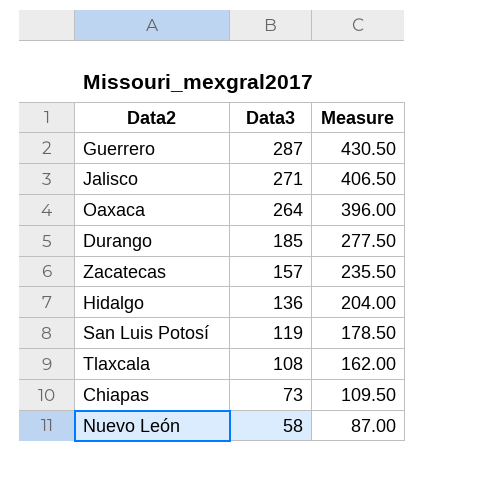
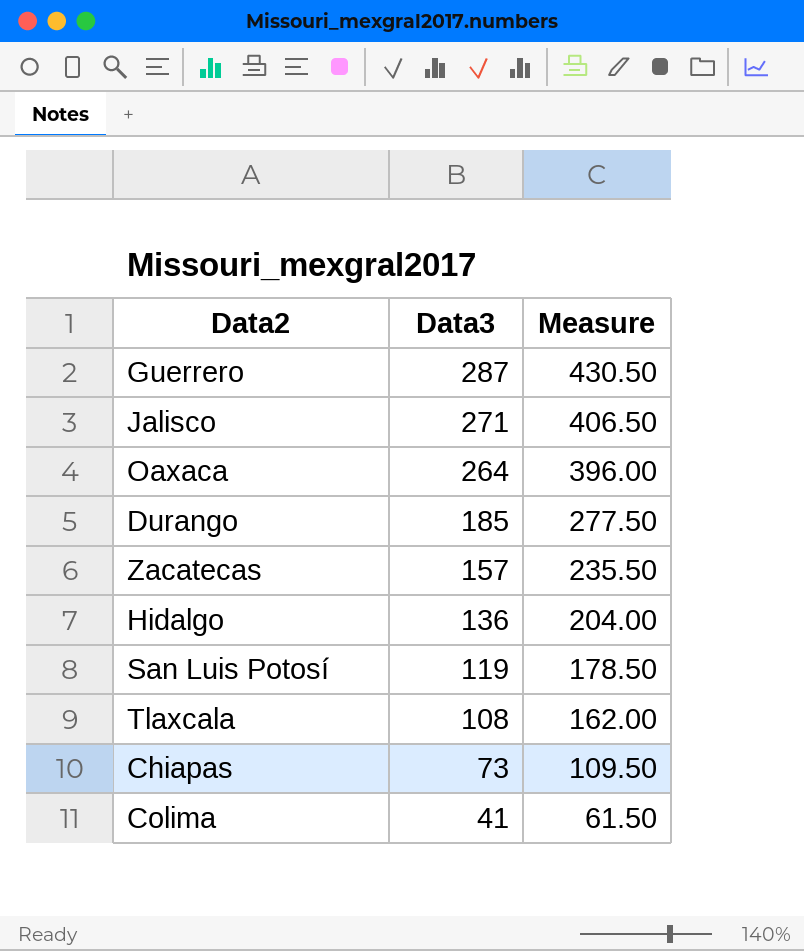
row Nuevo León: 58 | 87.00 -> none
row Colima: none -> 41 | 61.50

